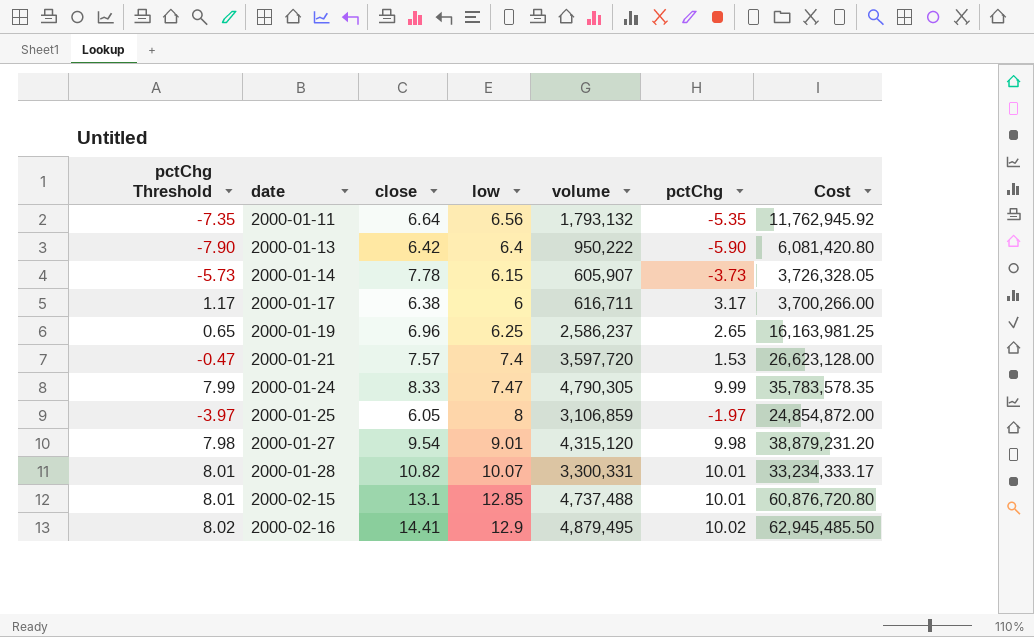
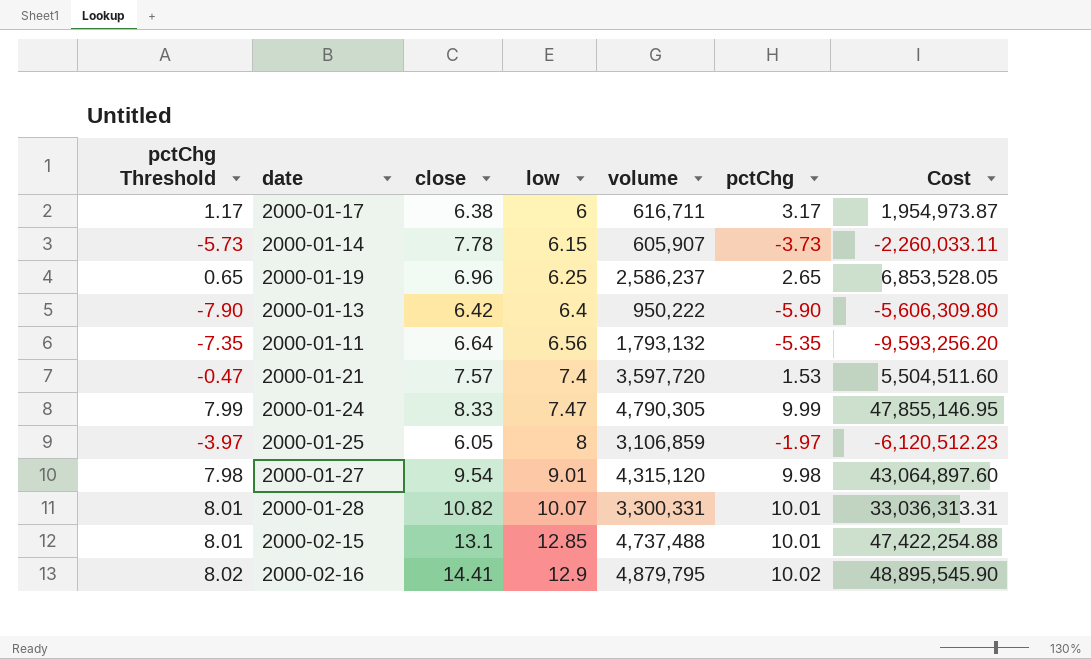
row order: date ascending -> low ascending
column Cost | formula: [low] * [volume] -> [volume] * [pctChg]
2000-02-16 | volume: 4,879,495 -> 4,879,795

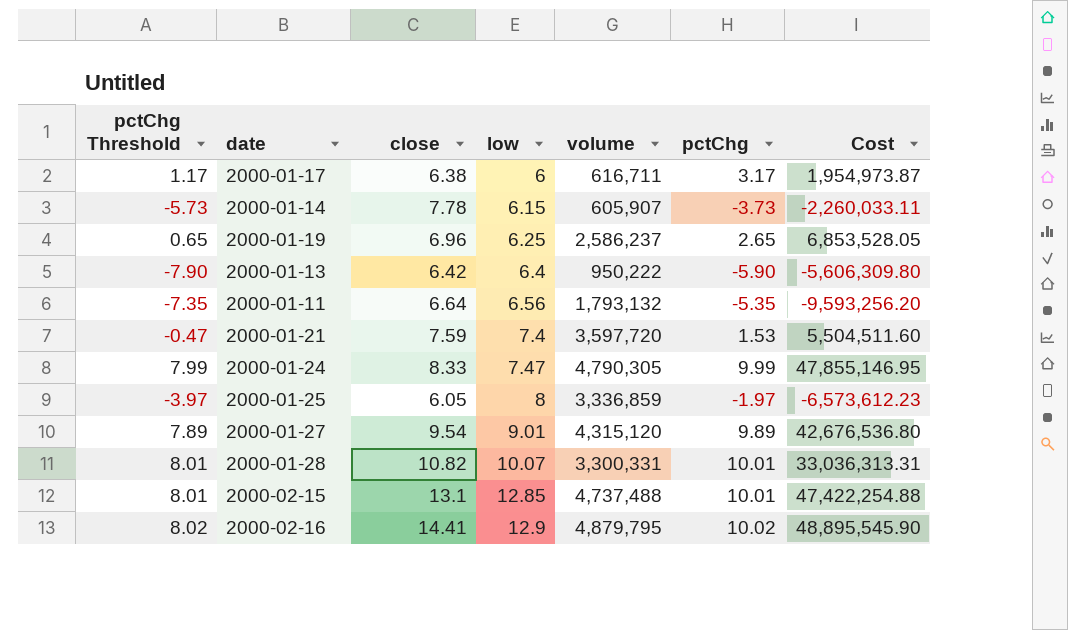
2000-01-21 | close: 7.57 -> 7.59
2000-01-25 | volume: 3,106,859 -> 3,336,859
2000-01-25 | Cost: -6,120,512.23 -> -6,573,612.23
2000-01-27 | pctChg Threshold: 7.98 -> 7.89
2000-01-27 | pctChg: 9.98 -> 9.89
2000-01-27 | Cost: 43,064,897.60 -> 42,676,536.80

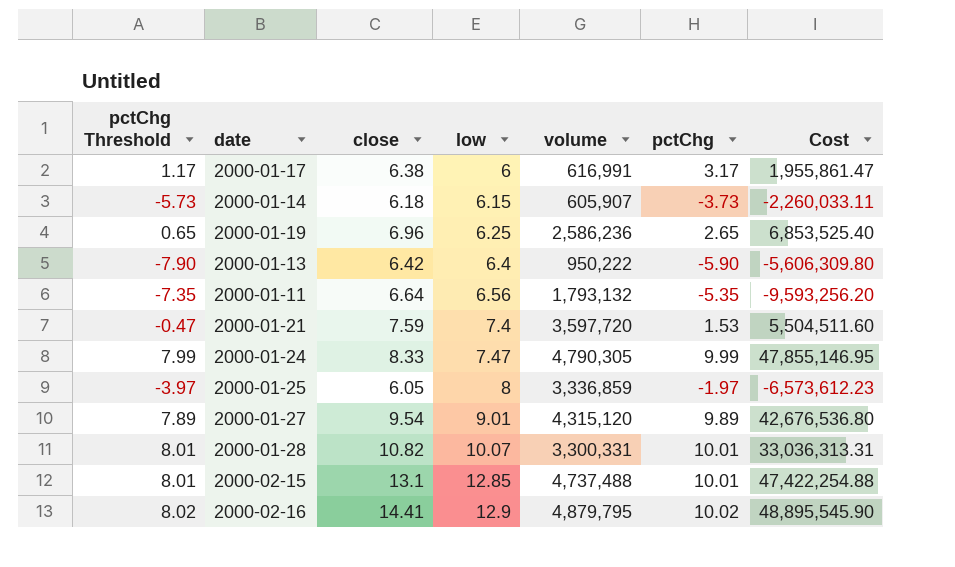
2000-01-17 | volume: 616,711 -> 616,991
2000-01-17 | Cost: 1,954,973.87 -> 1,955,861.47
2000-01-14 | close: 7.78 -> 6.18
2000-01-19 | volume: 2,586,237 -> 2,586,236
2000-01-19 | Cost: 6,853,528.05 -> 6,853,525.40

